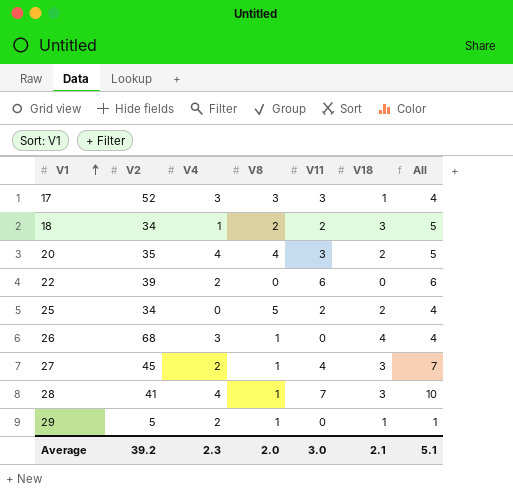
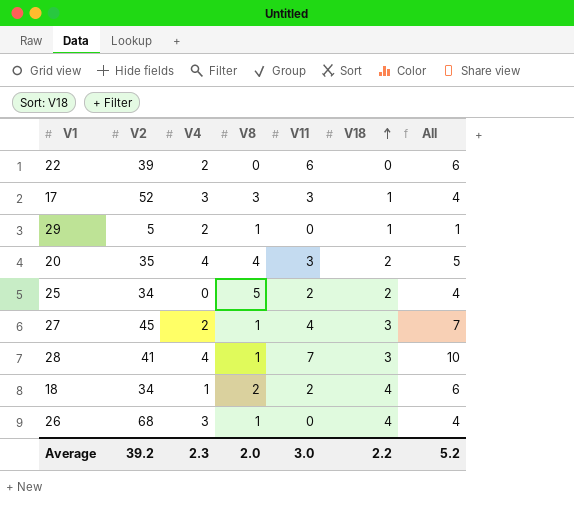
row order: V1 ascending -> V18 ascending
18 | V18: 3 -> 4
18 | All: 5 -> 6
Average | V18: 2.1 -> 2.2
Average | All: 5.1 -> 5.2

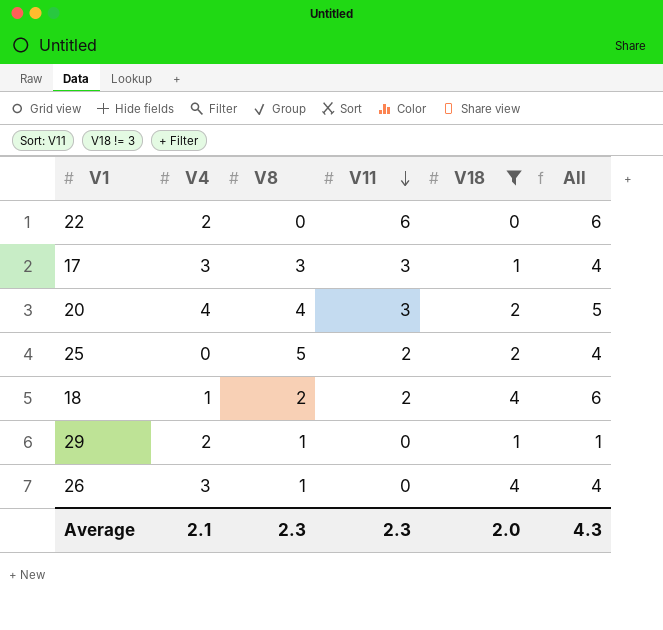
filter: none -> V18 != 3
row order: V18 ascending -> V11 descending
column V2 | position: 2 -> none
Average | V4: 2.3 -> 2.1
Average | V8: 2.0 -> 2.3
Average | V11: 3.0 -> 2.3
Average | V18: 2.2 -> 2.0
Average | All: 5.2 -> 4.3

